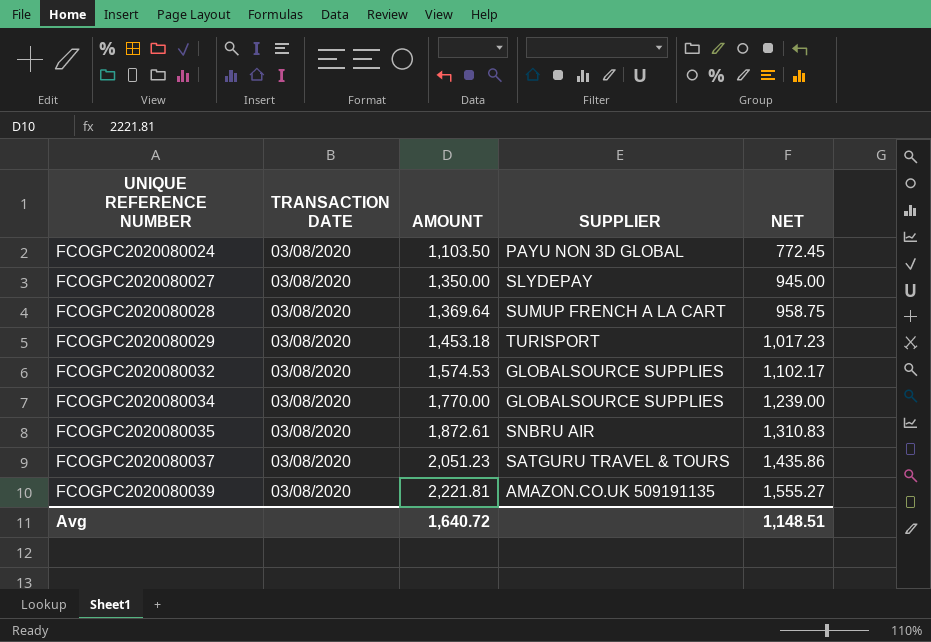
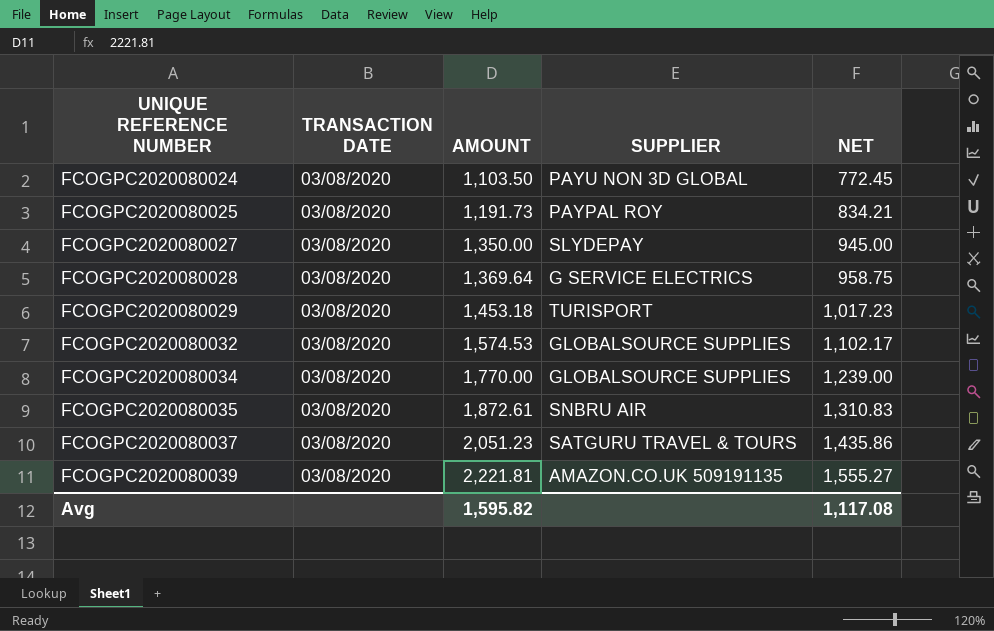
row FCOGPC2020080025: none -> 03/08/2020 | 1,191.73 | PAYPAL ROY | 834.21
FCOGPC2020080028 | SUPPLIER: SUMUP FRENCH A LA CART -> G SERVICE ELECTRICS
Avg | AMOUNT: 1,640.72 -> 1,595.82
Avg | NET: 1,148.51 -> 1,117.08

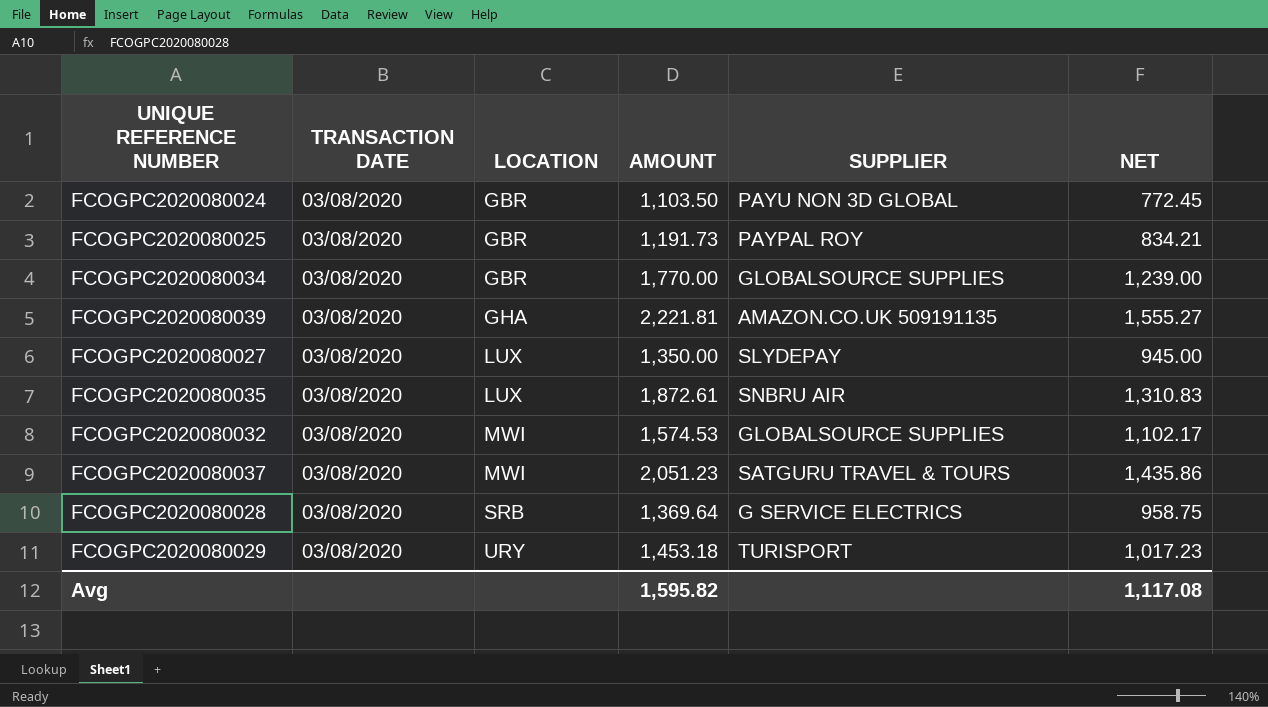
row order: UNIQUE REFERENCE NUMBER ascending -> LOCATION ascending
column LOCATION | position: none -> 3

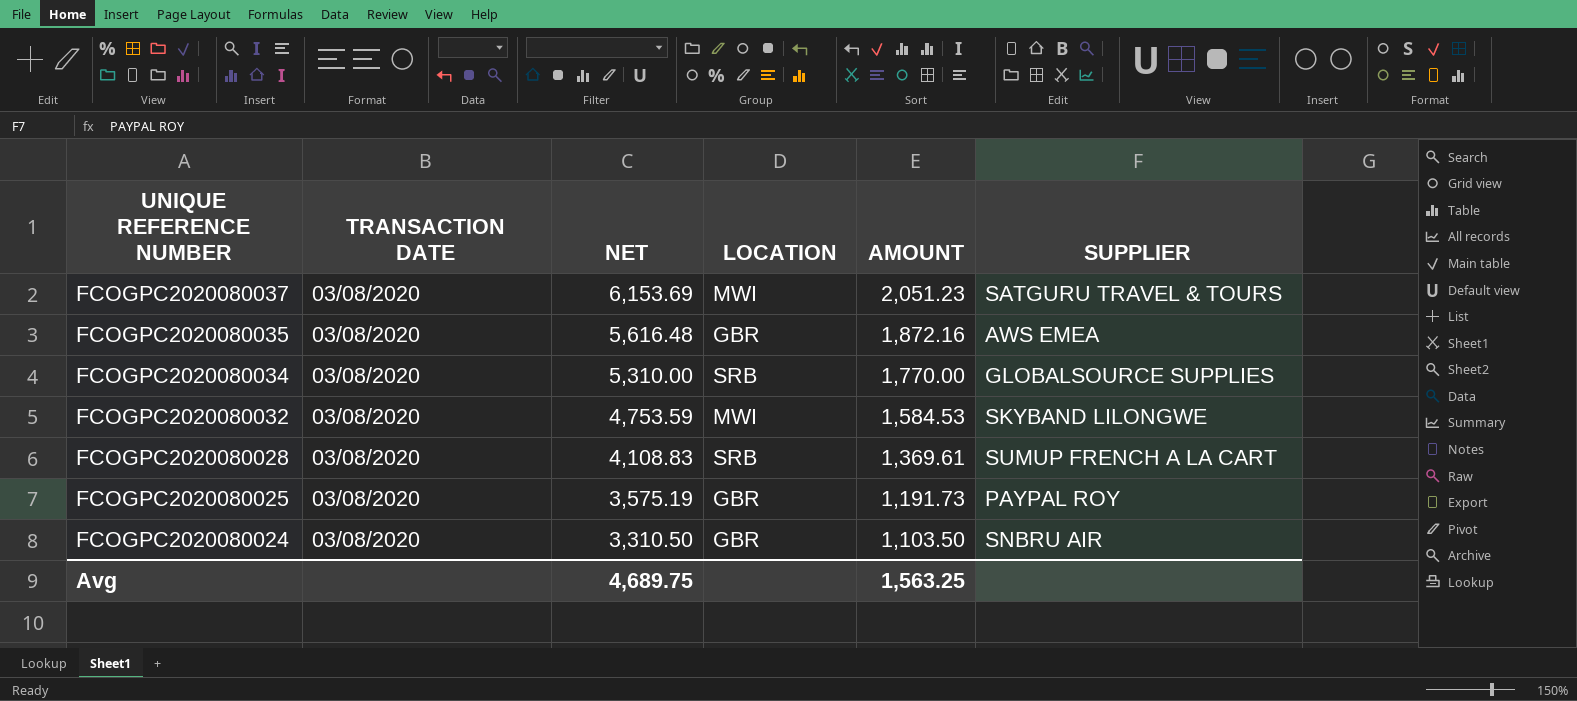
row order: LOCATION ascending -> UNIQUE REFERENCE NUMBER descending
column NET | formula: [AMOUNT] * 0.7 -> [AMOUNT] * 3
column NET | position: 6 -> 3
row FCOGPC2020080039: 03/08/2020 | GHA | 2,221.81 | AMAZON.CO.UK 509191135 | 1,555.27 -> none
row FCOGPC2020080027: 03/08/2020 | LUX | 1,350.00 | SLYDEPAY | 945.00 -> none
row FCOGPC2020080029: 03/08/2020 | URY | 1,453.18 | TURISPORT | 1,017.23 -> none
FCOGPC2020080035 | LOCATION: LUX -> GBR
FCOGPC2020080035 | AMOUNT: 1,872.61 -> 1,872.16
FCOGPC2020080035 | SUPPLIER: SNBRU AIR -> AWS EMEA
FCOGPC2020080034 | LOCATION: GBR -> SRB
FCOGPC2020080032 | AMOUNT: 1,574.53 -> 1,584.53
FCOGPC2020080032 | SUPPLIER: GLOBALSOURCE SUPPLIES -> SKYBAND LILONGWE
FCOGPC2020080028 | AMOUNT: 1,369.64 -> 1,369.61
FCOGPC2020080028 | SUPPLIER: G SERVICE ELECTRICS -> SUMUP FRENCH A LA CART
FCOGPC2020080024 | SUPPLIER: PAYU NON 3D GLOBAL -> SNBRU AIR
Avg | NET: 1,117.08 -> 4,689.75
Avg | AMOUNT: 1,595.82 -> 1,563.25

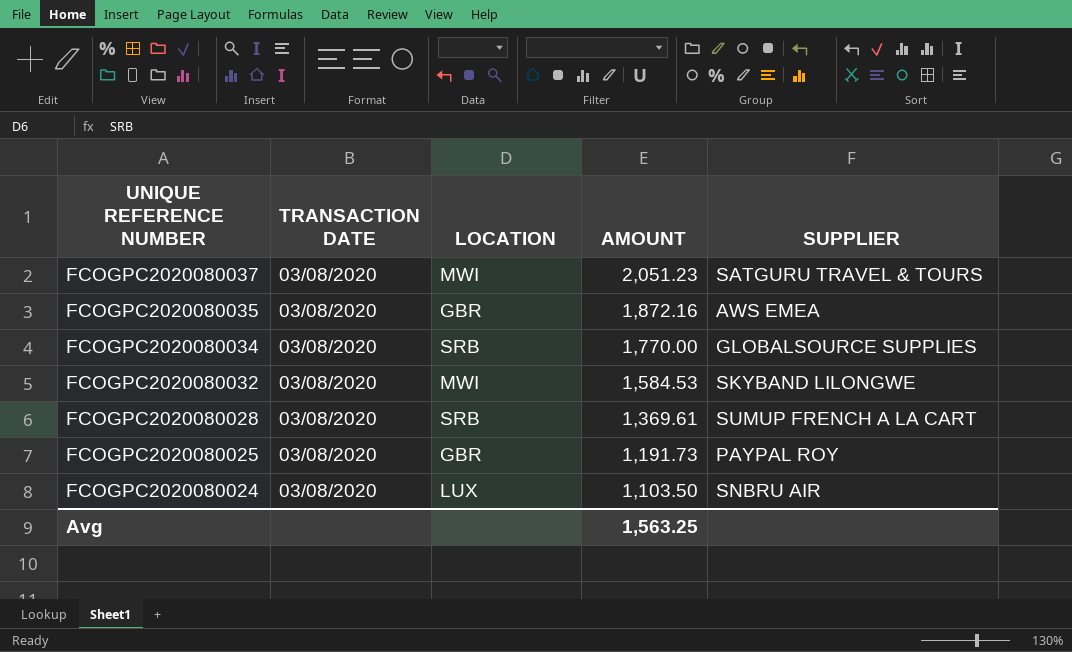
column NET | formula: [AMOUNT] * 3 -> none
FCOGPC2020080024 | LOCATION: GBR -> LUX

